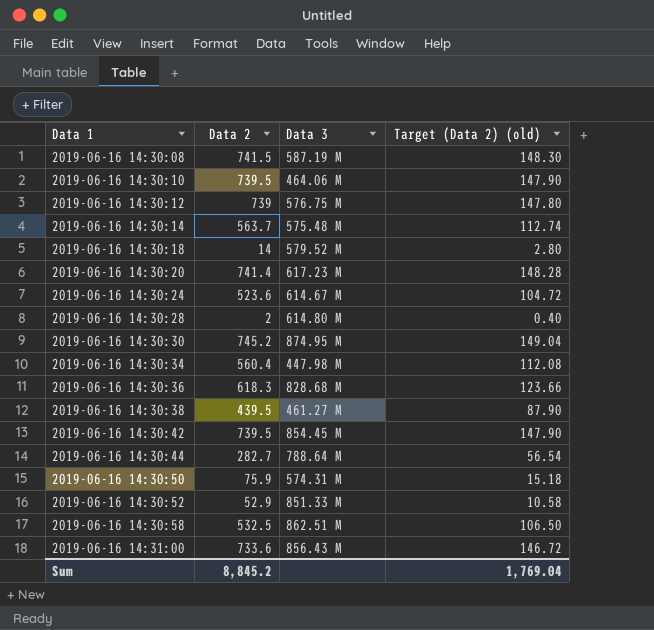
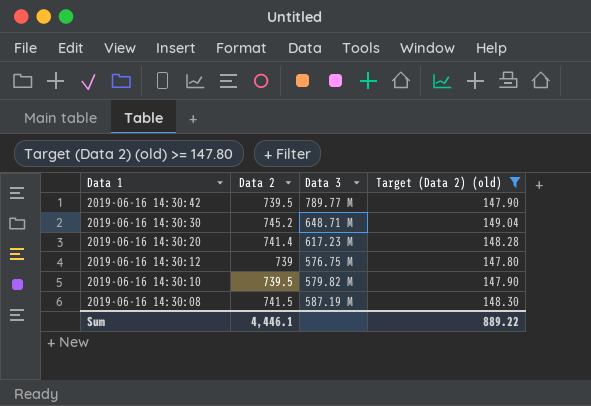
filter: none -> Target (Data 2) (old) >= 147.80
row order: Data 1 ascending -> Data 1 descending
2019-06-16 14:30:42 | Data 3: 854.45 M -> 789.77 M
2019-06-16 14:30:30 | Data 3: 874.95 M -> 648.71 M
2019-06-16 14:30:10 | Data 3: 464.06 M -> 579.82 M
Sum | Data 2: 8,845.2 -> 4,446.1
Sum | Target (Data 2) (old): 1,769.04 -> 889.22

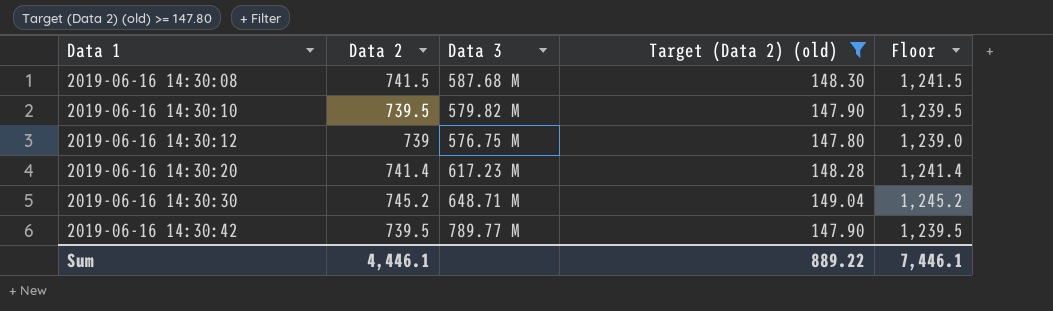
row order: Data 1 descending -> Data 1 ascending
column Floor | formula: none -> [Data 2] + 500
2019-06-16 14:30:08 | Data 3: 587.19 M -> 587.68 M

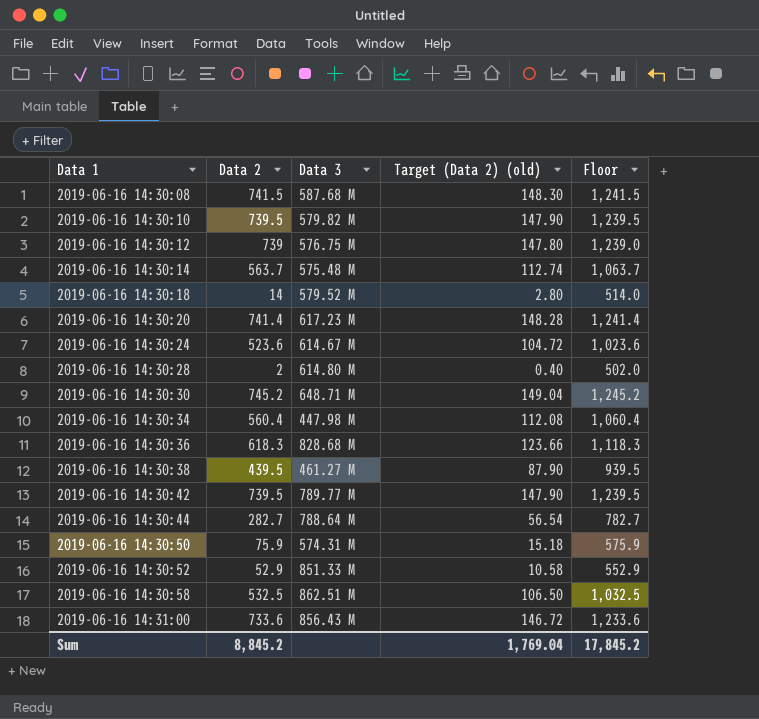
filter: Target (Data 2) (old) >= 147.80 -> none
Sum | Data 2: 4,446.1 -> 8,845.2
Sum | Target (Data 2) (old): 889.22 -> 1,769.04
Sum | Floor: 7,446.1 -> 17,845.2

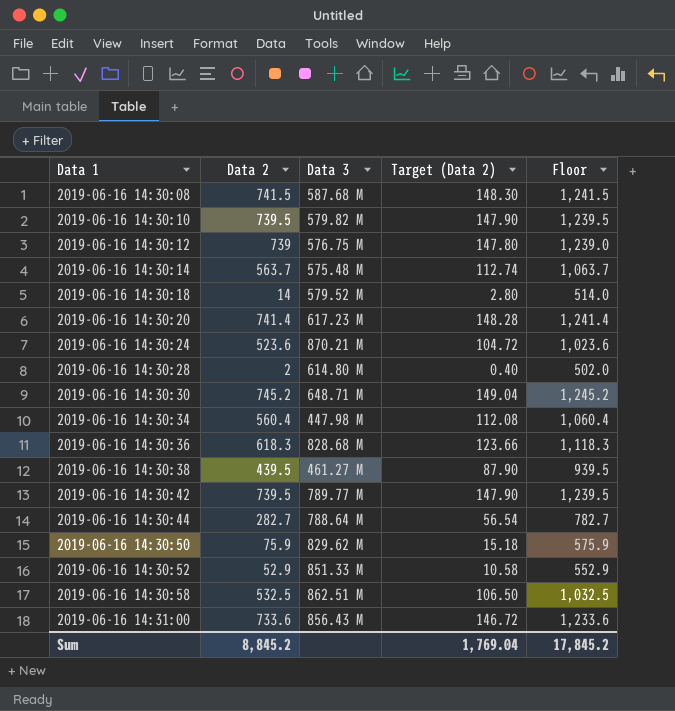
column name: Target (Data 2) (old) -> Target (Data 2)
2019-06-16 14:30:24 | Data 3: 614.67 M -> 870.21 M
2019-06-16 14:30:50 | Data 3: 574.31 M -> 829.62 M

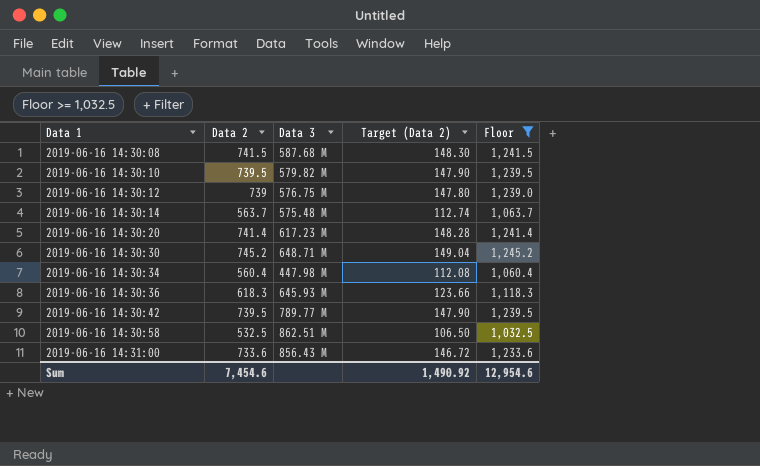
filter: none -> Floor >= 1,032.5
2019-06-16 14:30:36 | Data 3: 828.68 M -> 645.93 M
Sum | Data 2: 8,845.2 -> 7,454.6
Sum | Target (Data 2): 1,769.04 -> 1,490.92
Sum | Floor: 17,845.2 -> 12,954.6

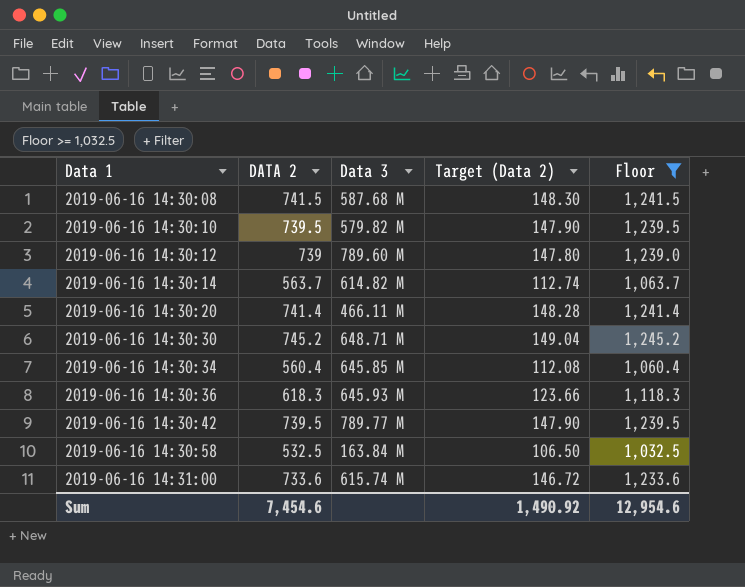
column name: Data 2 -> DATA 2
2019-06-16 14:30:12 | Data 3: 576.75 M -> 789.60 M
2019-06-16 14:30:14 | Data 3: 575.48 M -> 614.82 M
2019-06-16 14:30:20 | Data 3: 617.23 M -> 466.11 M
2019-06-16 14:30:34 | Data 3: 447.98 M -> 645.85 M
2019-06-16 14:30:58 | Data 3: 862.51 M -> 163.84 M
2019-06-16 14:31:00 | Data 3: 856.43 M -> 615.74 M

